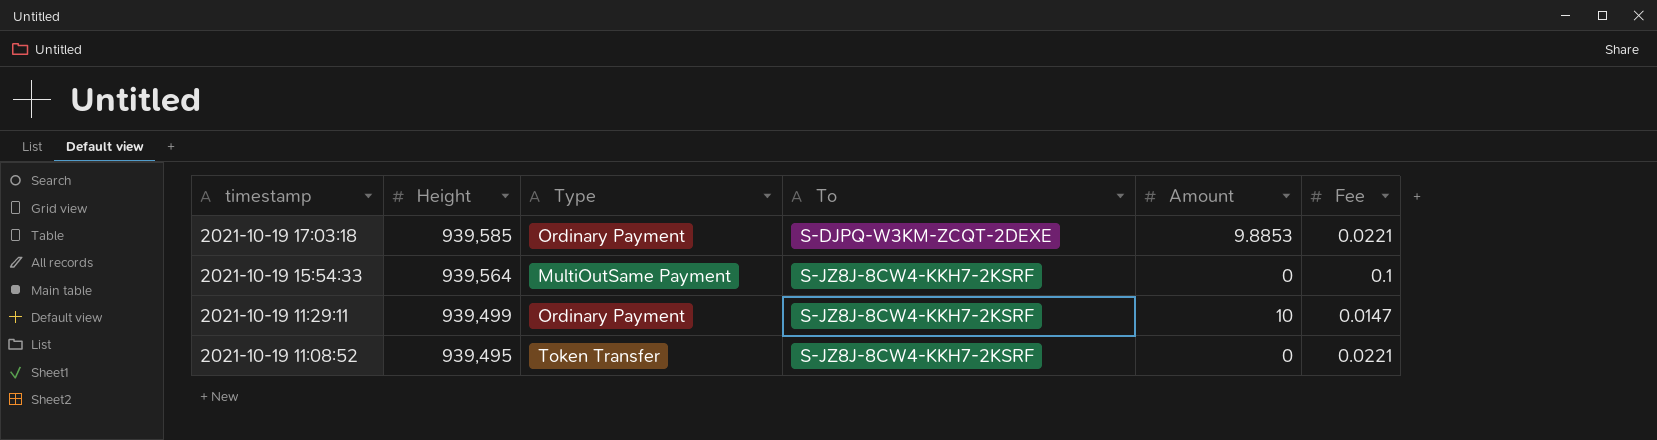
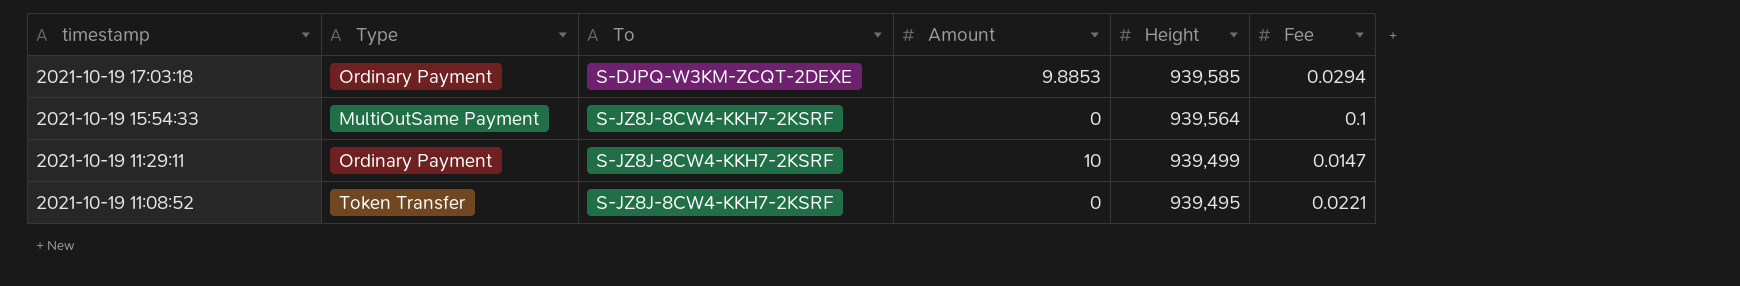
column Height | position: 2 -> 5
2021-10-19 17:03:18 | Fee: 0.0221 -> 0.0294

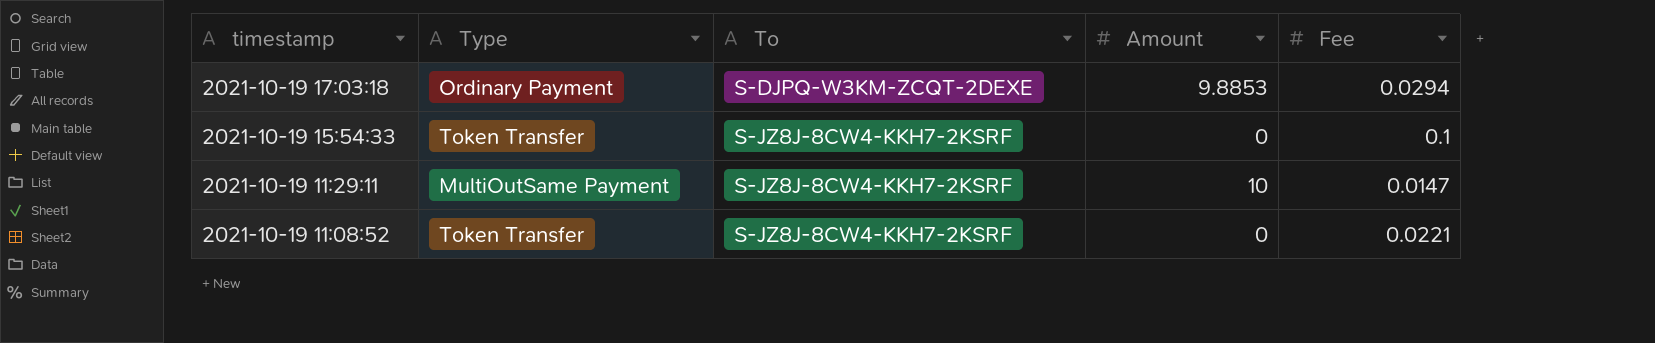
column Height | position: 5 -> none
2021-10-19 15:54:33 | Type: MultiOutSame Payment -> Token Transfer
2021-10-19 11:29:11 | Type: Ordinary Payment -> MultiOutSame Payment

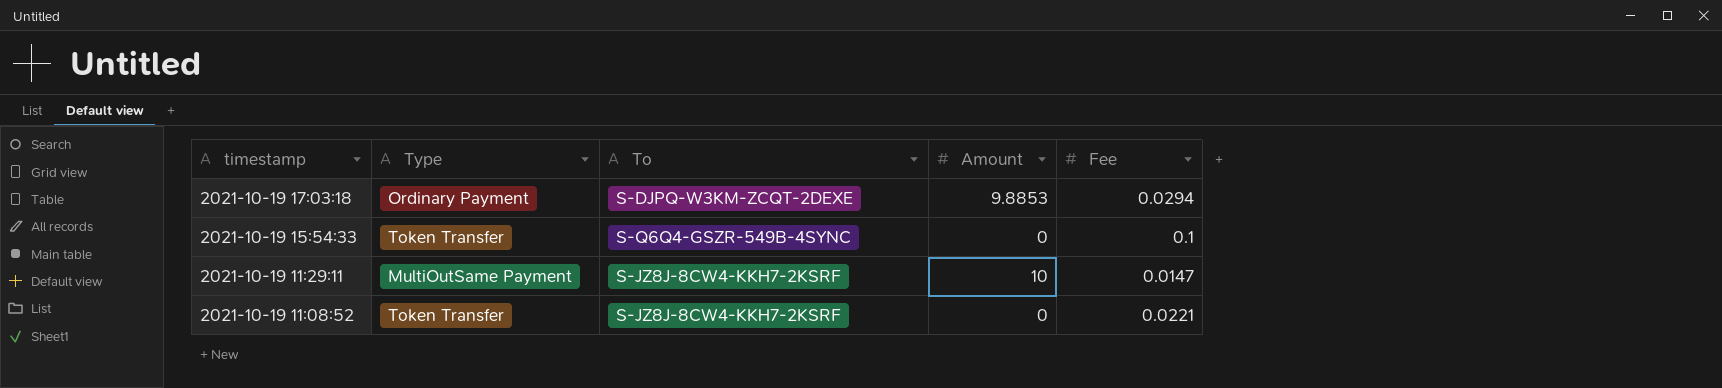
2021-10-19 15:54:33 | To: S-JZ8J-8CW4-KKH7-2KSRF -> S-Q6Q4-GSZR-549B-4SYNC

